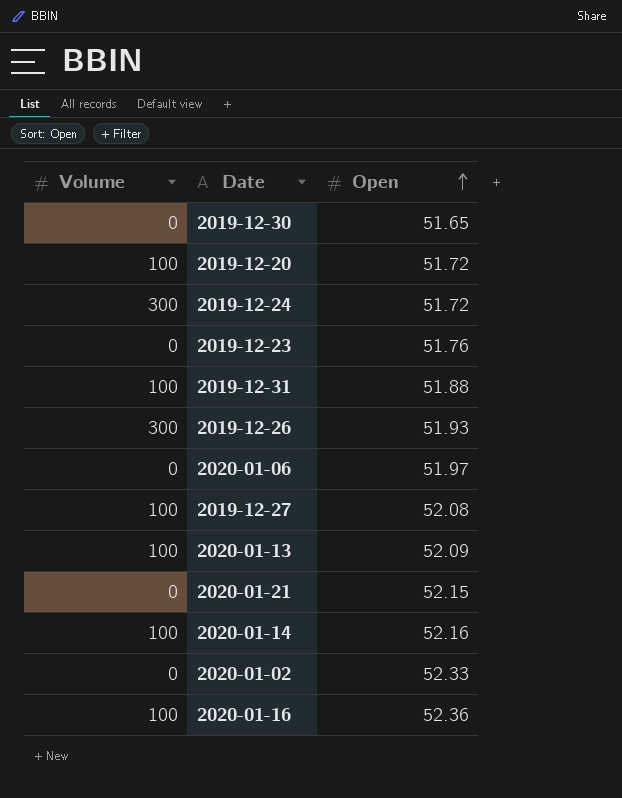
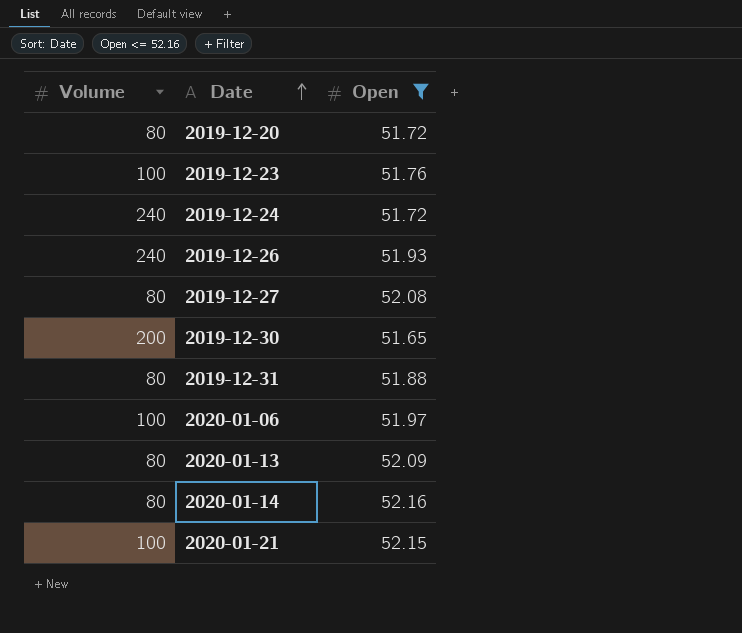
filter: none -> Open <= 52.16
row order: Open ascending -> Date ascending
2019-12-20 | Volume: 100 -> 80
2019-12-23 | Volume: 0 -> 100
2019-12-24 | Volume: 300 -> 240
2019-12-26 | Volume: 300 -> 240
2019-12-27 | Volume: 100 -> 80
2019-12-30 | Volume: 0 -> 200
2019-12-31 | Volume: 100 -> 80
2020-01-06 | Volume: 0 -> 100
2020-01-13 | Volume: 100 -> 80
2020-01-14 | Volume: 100 -> 80
2020-01-21 | Volume: 0 -> 100

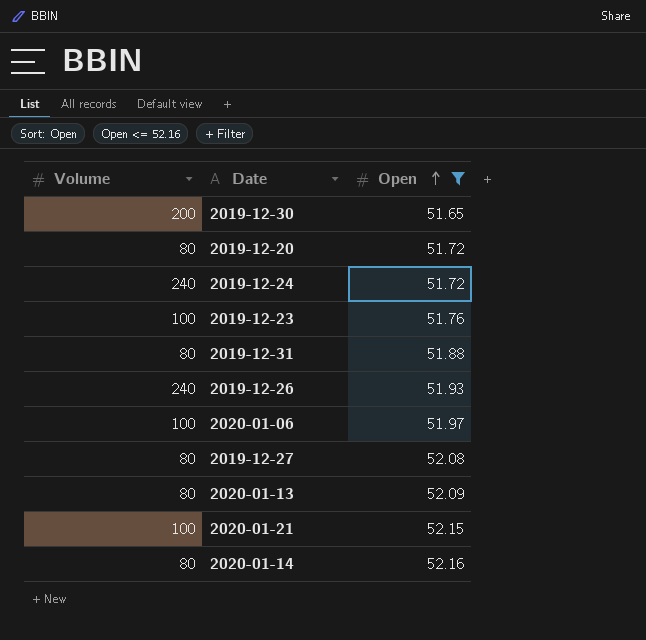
row order: Date ascending -> Open ascending

